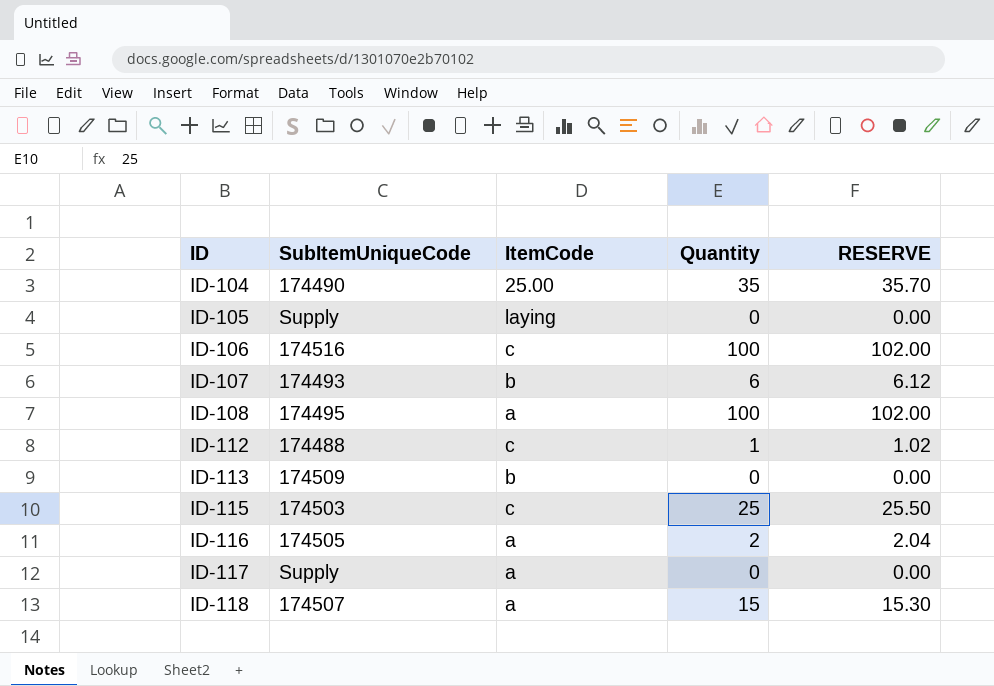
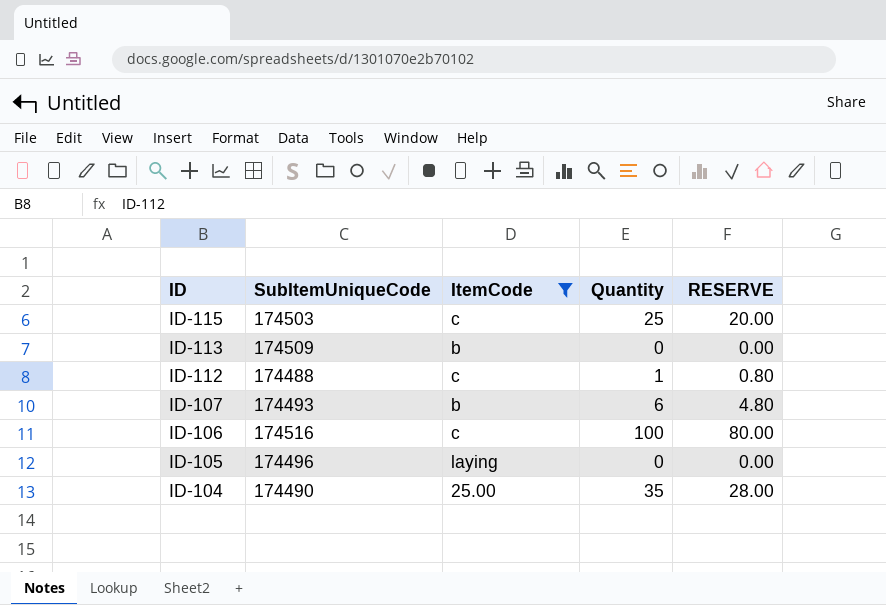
filter: none -> ItemCode != a
row order: ID ascending -> ID descending
column RESERVE | formula: [Quantity] * 1.02 -> [Quantity] * 0.8
ID-105 | SubItemUniqueCode: Supply -> 174496

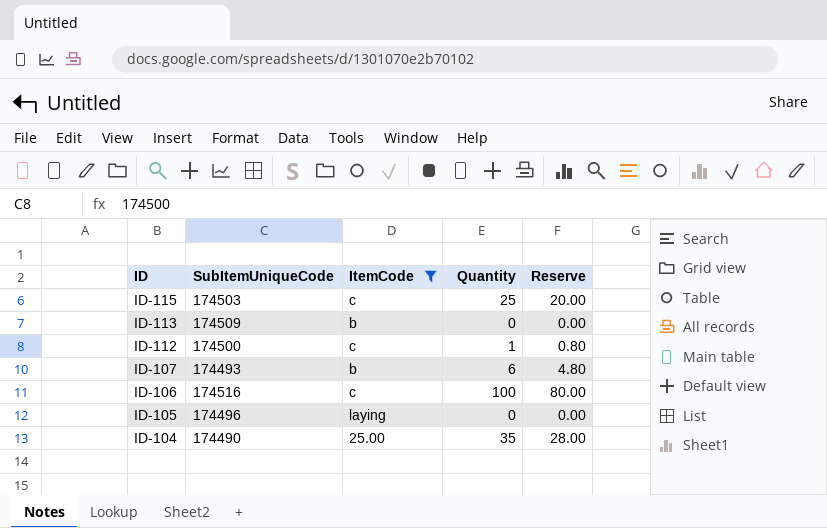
column name: RESERVE -> Reserve
ID-112 | SubItemUniqueCode: 174488 -> 174500

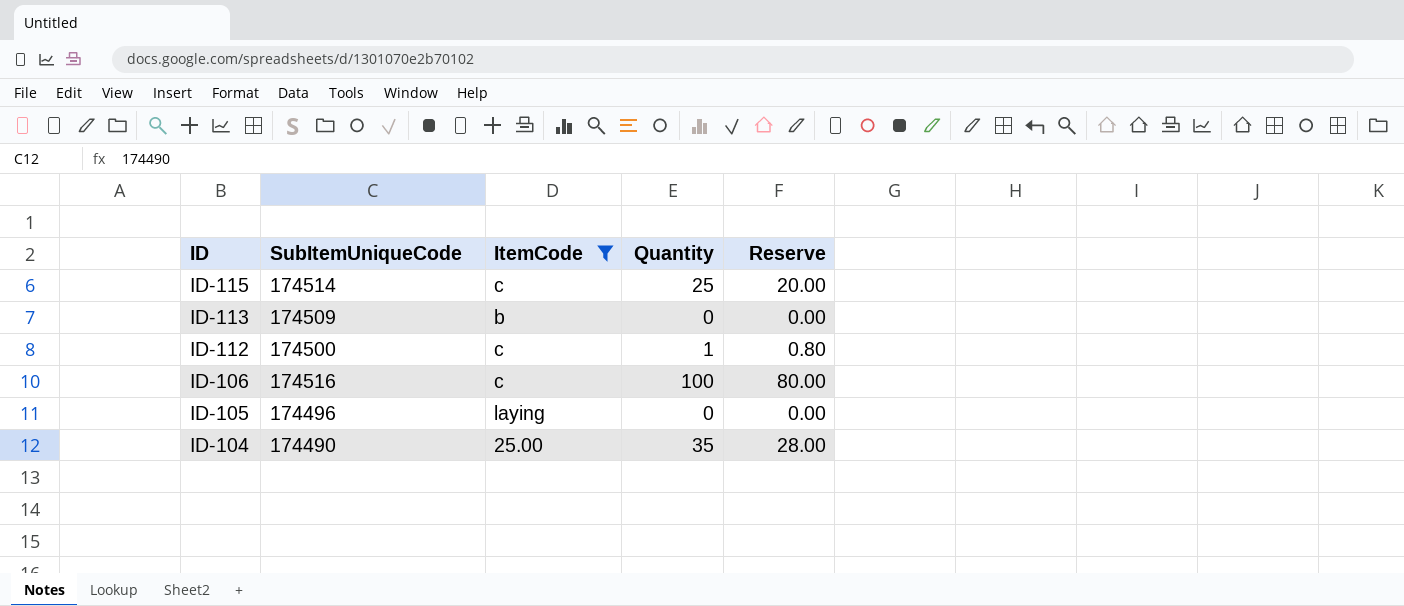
row ID-107: 174493 | b | 6 | 4.80 -> none
ID-115 | SubItemUniqueCode: 174503 -> 174514

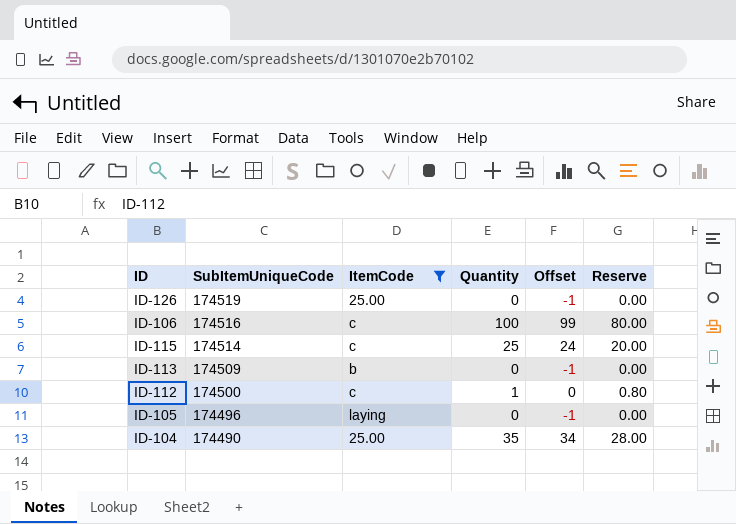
row order: ID descending -> SubItemUniqueCode descending
column Offset | formula: none -> [Quantity] - 1
row ID-126: none -> 174519 | 25.00 | 0 | -1 | 0.00

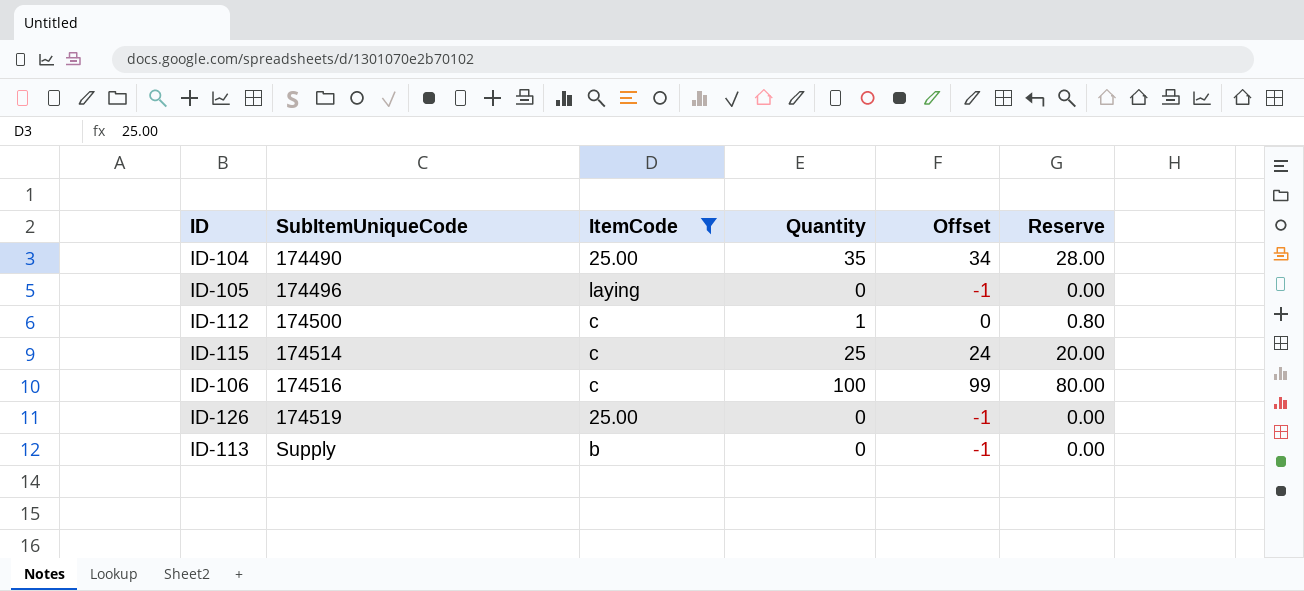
row order: SubItemUniqueCode descending -> SubItemUniqueCode ascending
ID-113 | SubItemUniqueCode: 174509 -> Supply

